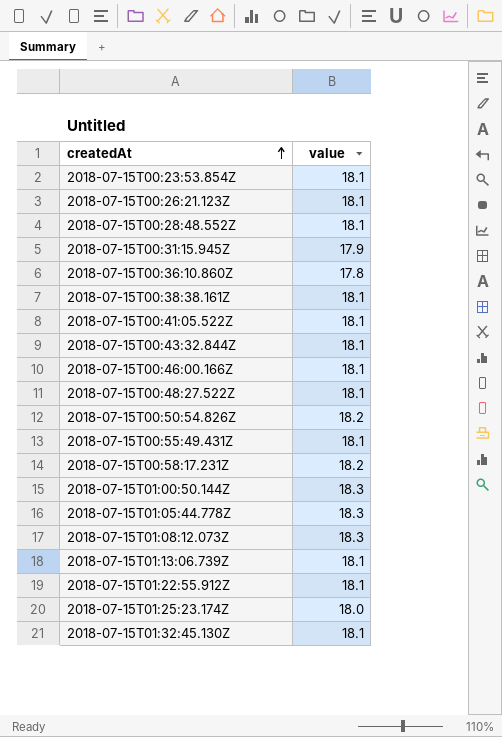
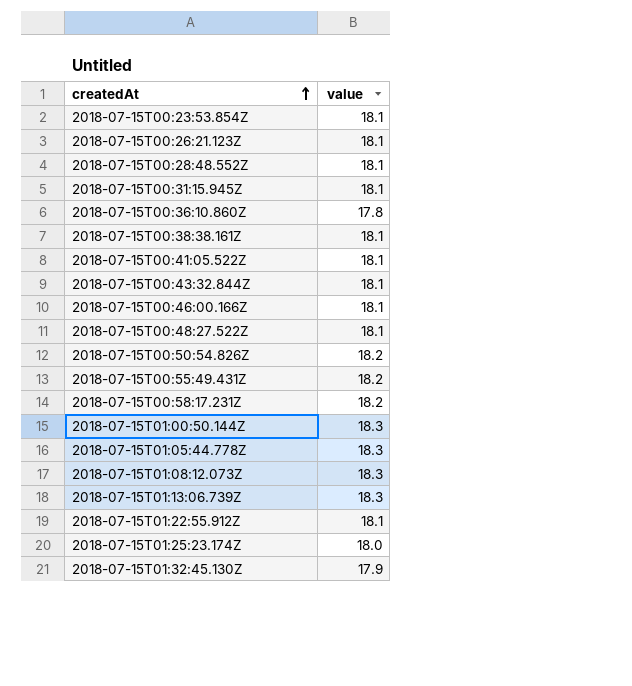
2018-07-15T00:31:15.945Z | value: 17.9 -> 18.1
2018-07-15T00:55:49.431Z | value: 18.1 -> 18.2
2018-07-15T01:13:06.739Z | value: 18.1 -> 18.3
2018-07-15T01:32:45.130Z | value: 18.1 -> 17.9

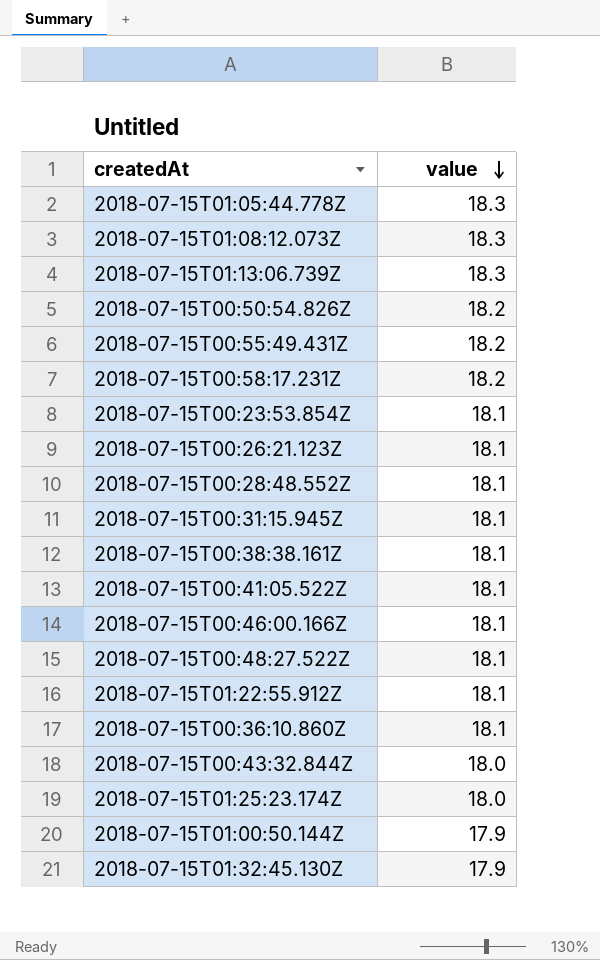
row order: createdAt ascending -> value descending
2018-07-15T00:36:10.860Z | value: 17.8 -> 18.1
2018-07-15T00:43:32.844Z | value: 18.1 -> 18.0
2018-07-15T01:00:50.144Z | value: 18.3 -> 17.9

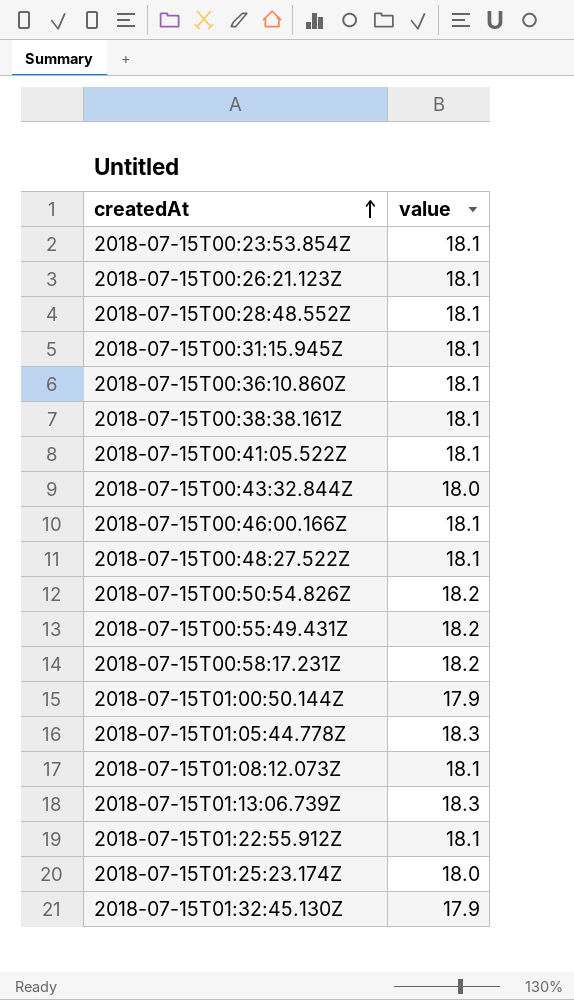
row order: value descending -> createdAt ascending
2018-07-15T01:08:12.073Z | value: 18.3 -> 18.1

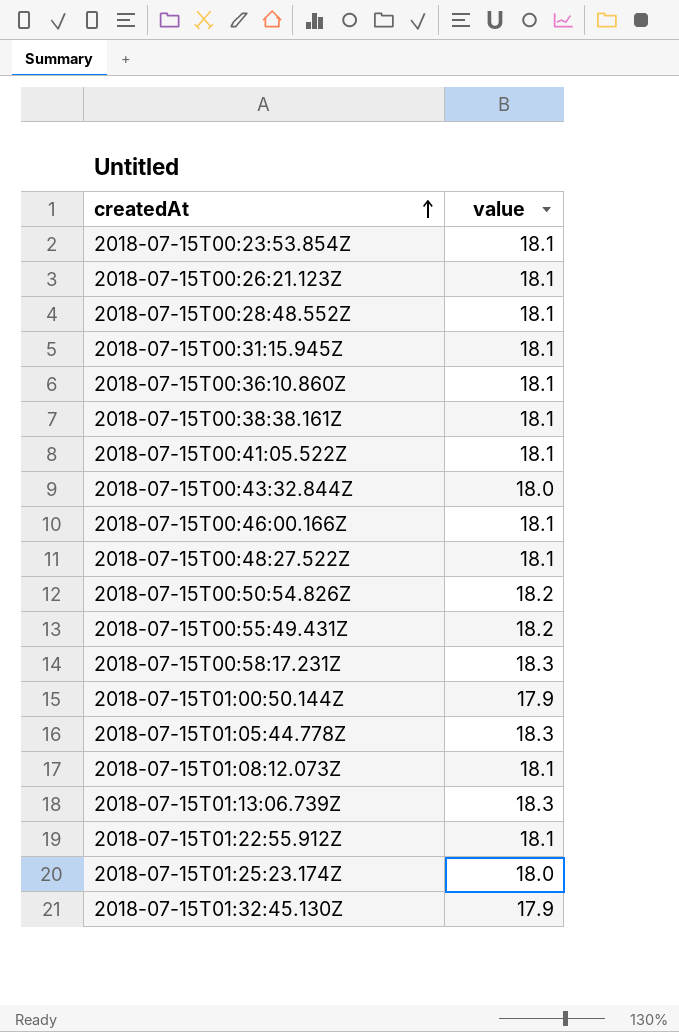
2018-07-15T00:58:17.231Z | value: 18.2 -> 18.3

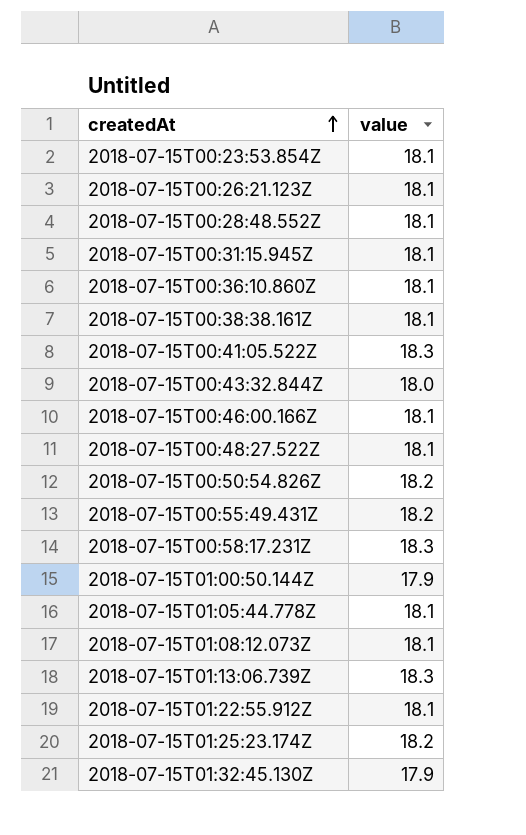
2018-07-15T00:41:05.522Z | value: 18.1 -> 18.3
2018-07-15T01:05:44.778Z | value: 18.3 -> 18.1
2018-07-15T01:25:23.174Z | value: 18.0 -> 18.2

